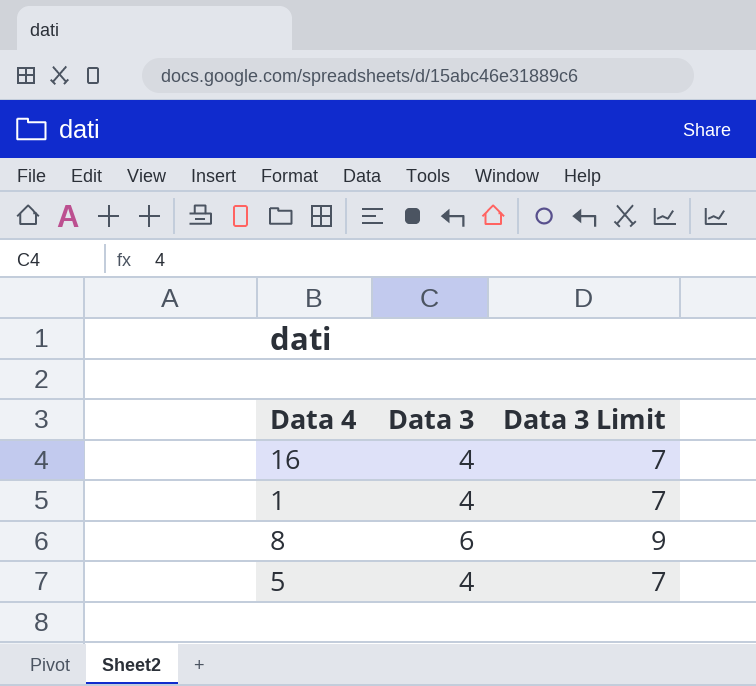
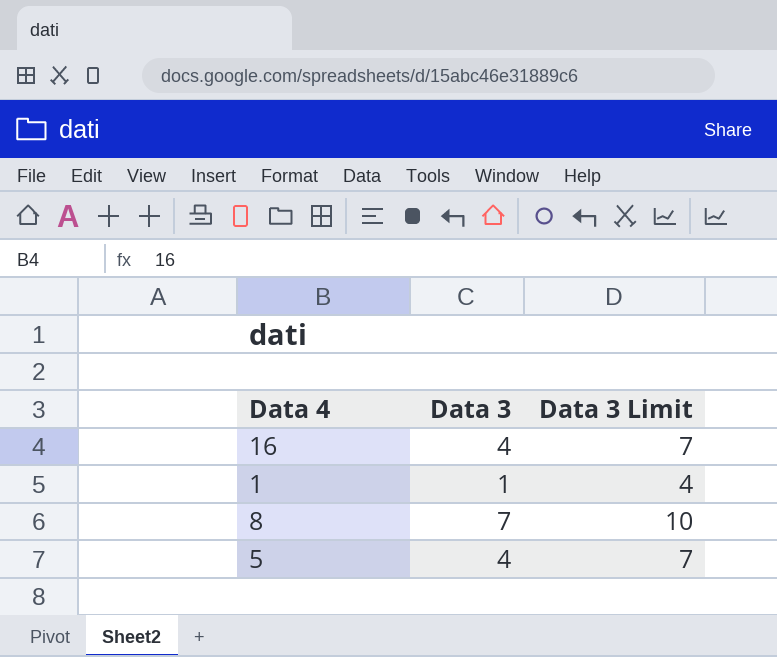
1 | Data 3: 4 -> 1
1 | Data 3 Limit: 7 -> 4
8 | Data 3: 6 -> 7
8 | Data 3 Limit: 9 -> 10

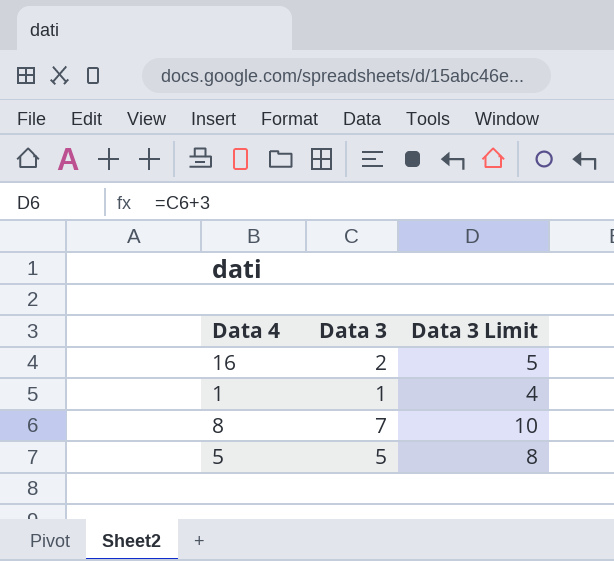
16 | Data 3: 4 -> 2
16 | Data 3 Limit: 7 -> 5
5 | Data 3: 4 -> 5
5 | Data 3 Limit: 7 -> 8

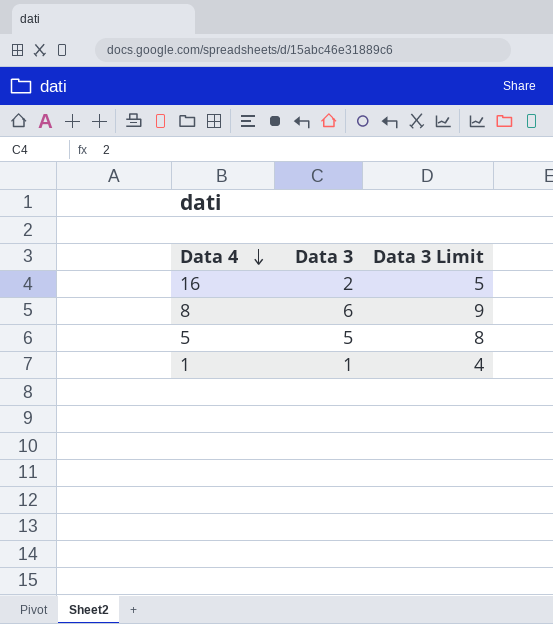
row order: none -> Data 4 descending
8 | Data 3: 7 -> 6
8 | Data 3 Limit: 10 -> 9

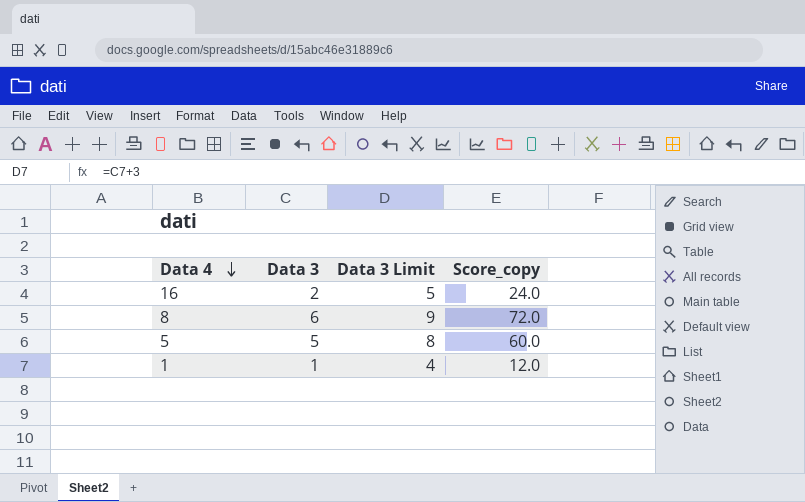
column Score_copy | formula: none -> [Data 3] * 12

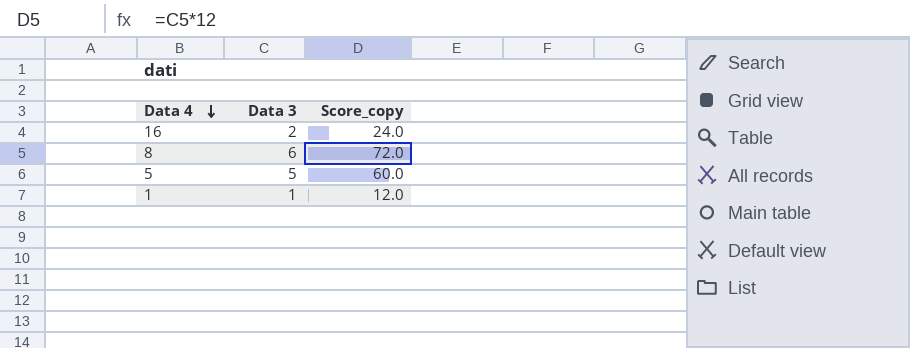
column Data 3 Limit | formula: [Data 3] + 3 -> none

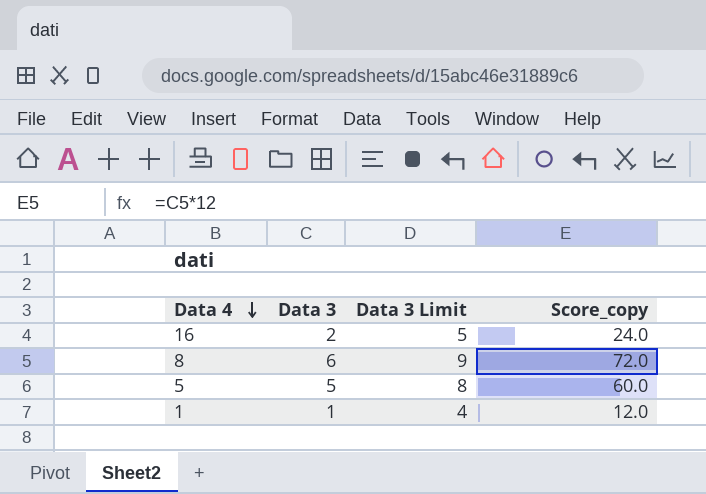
column Data 3 Limit | formula: none -> [Data 3] + 3

